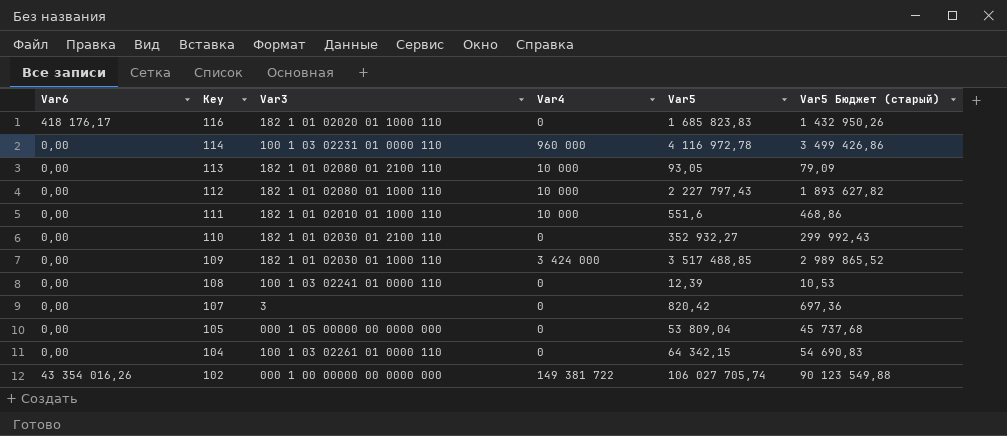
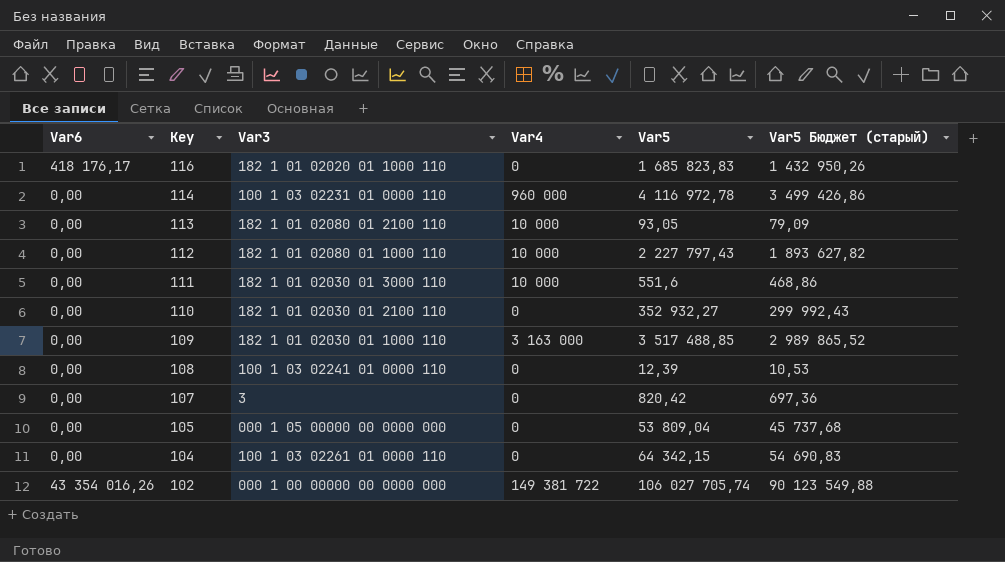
111 | Var3: 182 1 01 02010 01 1000 110 -> 182 1 01 02030 01 3000 110
109 | Var4: 3 424 000 -> 3 163 000

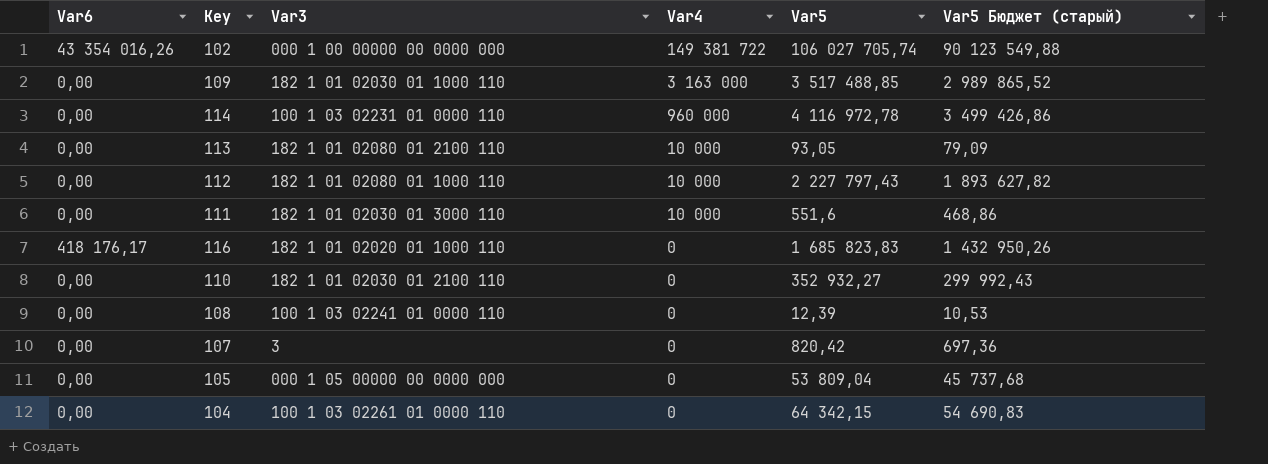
row order: Key descending -> Var4 descending

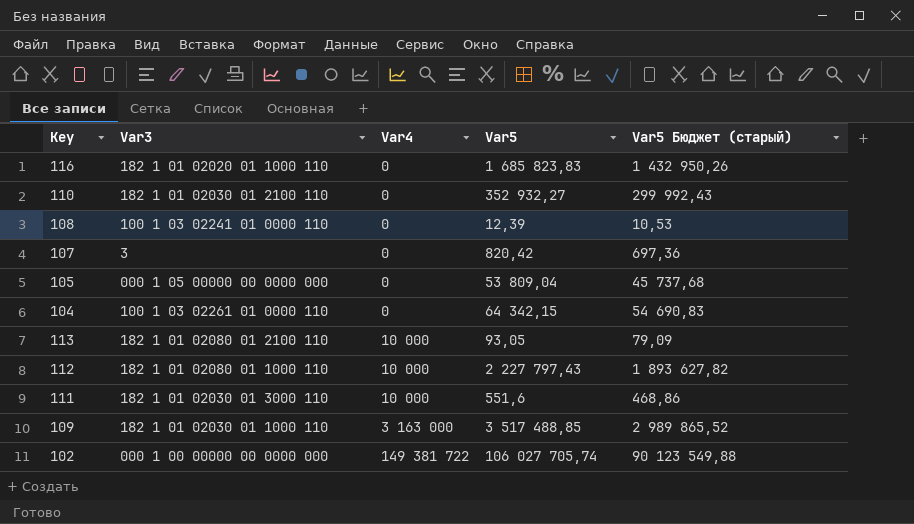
row order: Var4 descending -> Var4 ascending
column Var6 | position: 1 -> none
row 114: 0,00 | 100 1 03 02231 01 0000 110 | 960 000 | 4 116 972,78 | 3 499 426,86 -> none

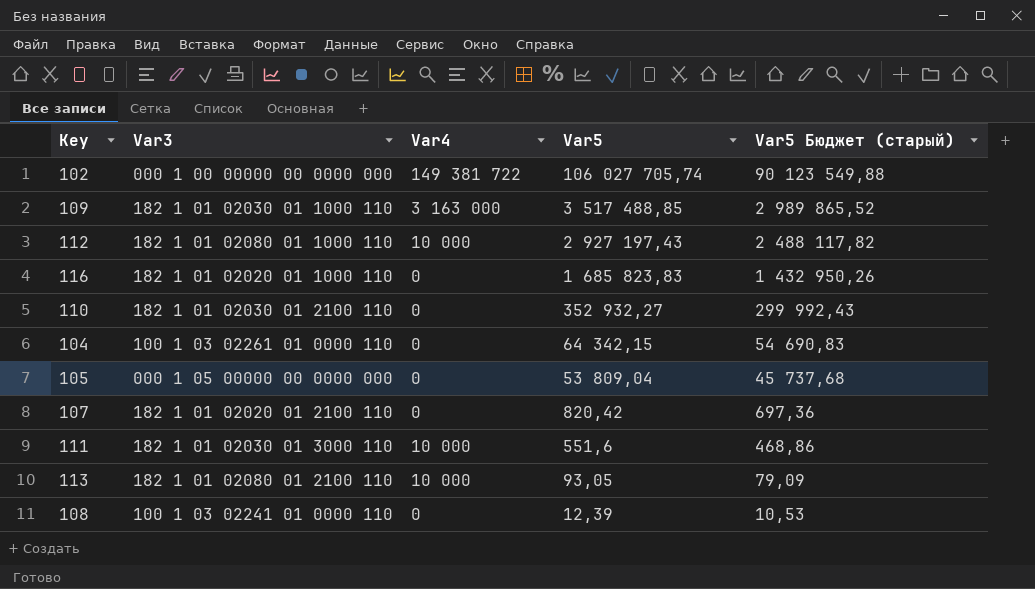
row order: Var4 ascending -> Var5 descending
112 | Var5: 2 227 797,43 -> 2 927 197,43
112 | Var5 Бюджет (старый): 1 893 627,82 -> 2 488 117,82
107 | Var3: 3 -> 182 1 01 02020 01 2100 110

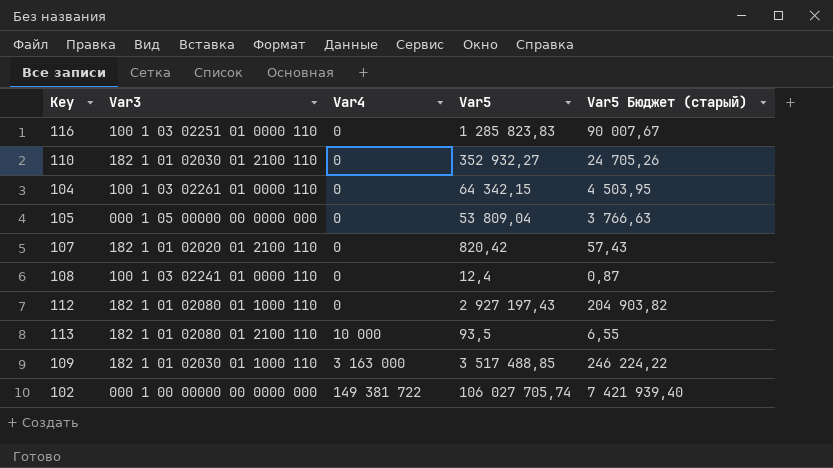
row order: Var5 descending -> Var4 ascending
column Var5 Бюджет (старый) | formula: [Var5] * 0,85 -> [Var5] * 0,07
row 111: 182 1 01 02030 01 3000 110 | 10 000 | 551,6 | 468,86 -> none
116 | Var3: 182 1 01 02020 01 1000 110 -> 100 1 03 02251 01 0000 110
116 | Var5: 1 685 823,83 -> 1 285 823,83
108 | Var5: 12,39 -> 12,4
112 | Var4: 10 000 -> 0
113 | Var5: 93,05 -> 93,5

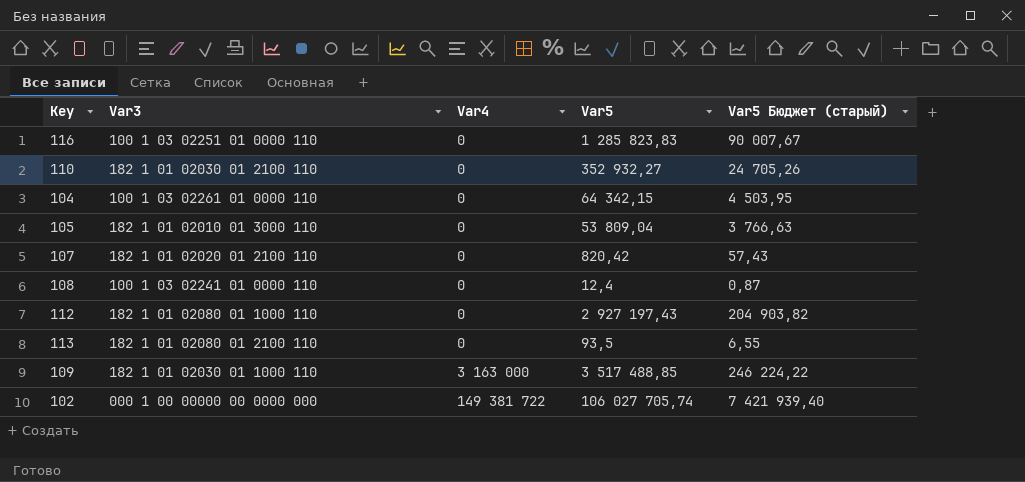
105 | Var3: 000 1 05 00000 00 0000 000 -> 182 1 01 02010 01 3000 110
113 | Var4: 10 000 -> 0

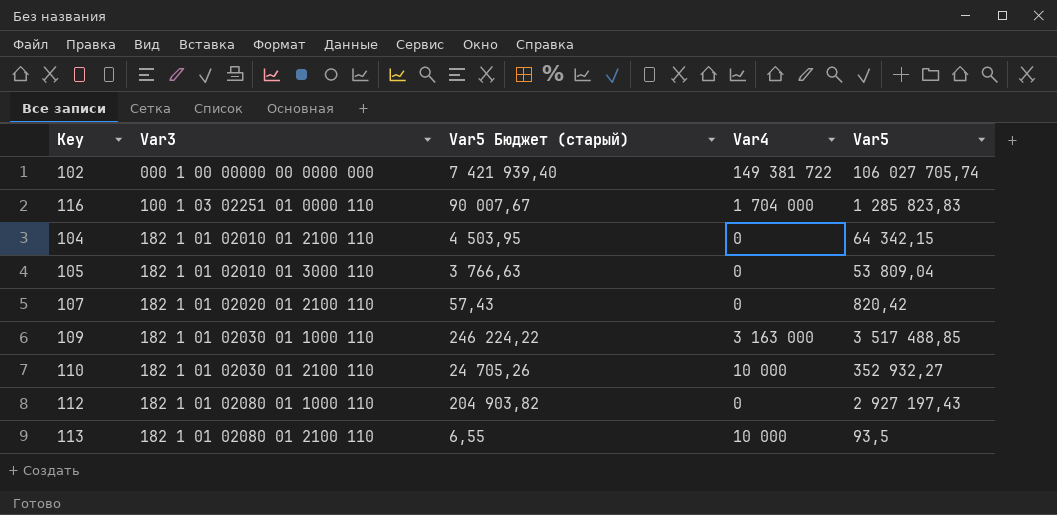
row order: Var4 ascending -> Var3 ascending
column Var5 Бюджет (старый) | position: 5 -> 3
row 108: 100 1 03 02241 01 0000 110 | 0 | 12,4 | 0,87 -> none
116 | Var4: 0 -> 1 704 000
104 | Var3: 100 1 03 02261 01 0000 110 -> 182 1 01 02010 01 2100 110
110 | Var4: 0 -> 10 000
113 | Var4: 0 -> 10 000

